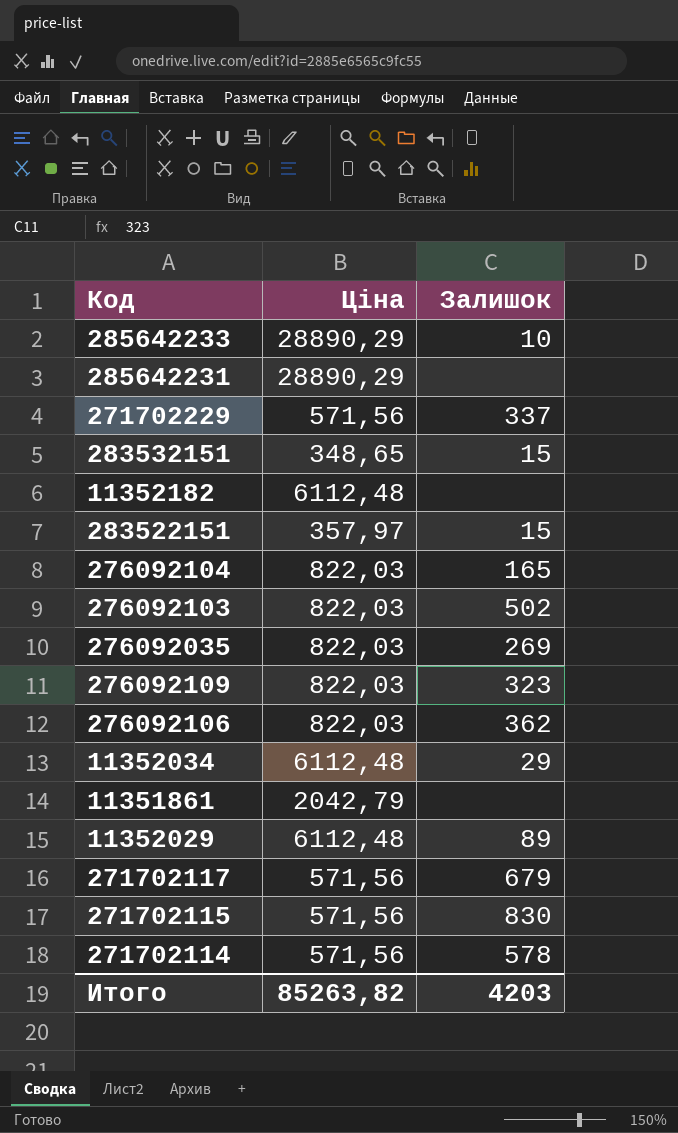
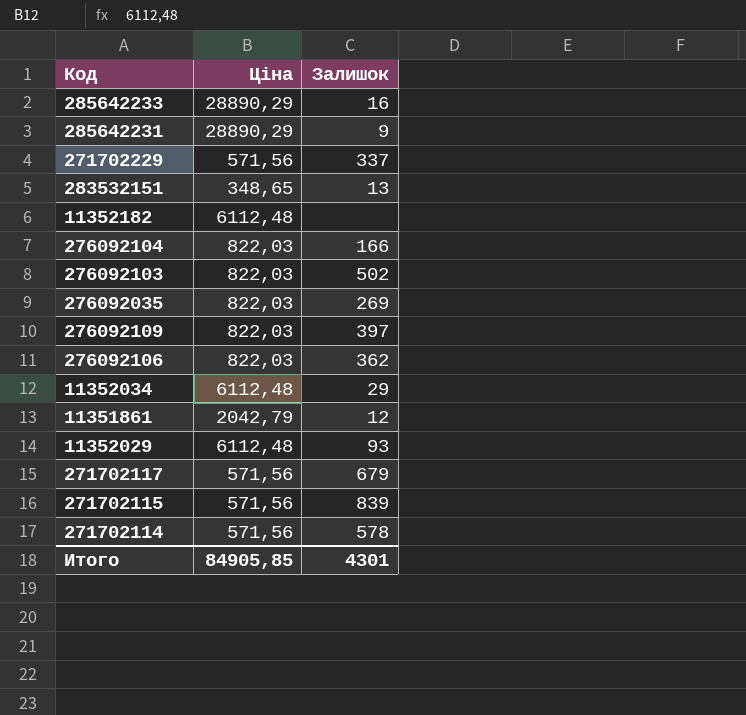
row 283522151: 357,97 | 15 -> none
285642233 | Залишок: 10 -> 16
285642231 | Залишок: none -> 9
283532151 | Залишок: 15 -> 13
276092104 | Залишок: 165 -> 166
276092109 | Залишок: 323 -> 397
11351861 | Залишок: none -> 12
11352029 | Залишок: 89 -> 93
271702115 | Залишок: 830 -> 839
Итого | Ціна: 85263,82 -> 84905,85
Итого | Залишок: 4203 -> 4301

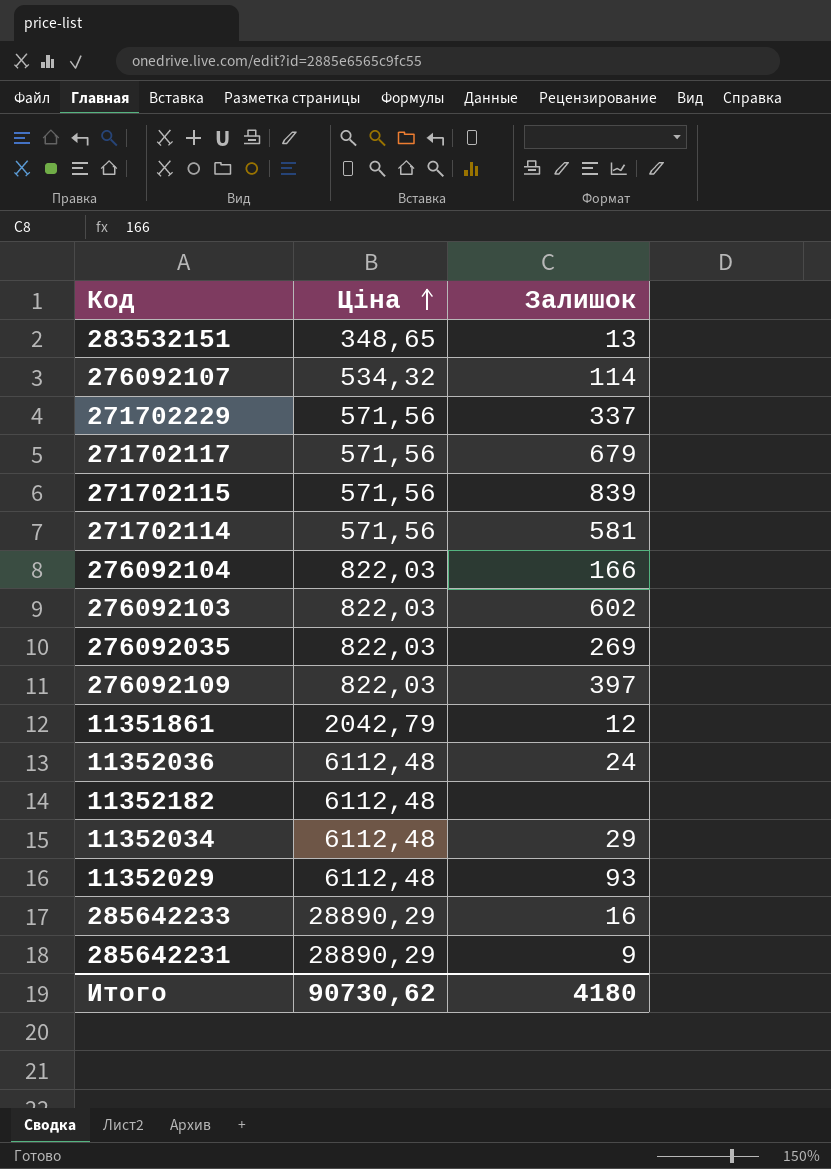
row order: none -> Ціна ascending
row 276092106: 822,03 | 362 -> none
row 276092107: none -> 534,32 | 114
271702114 | Залишок: 578 -> 581
276092103 | Залишок: 502 -> 602
row 11352036: none -> 6112,48 | 24
Итого | Ціна: 84905,85 -> 90730,62
Итого | Залишок: 4301 -> 4180

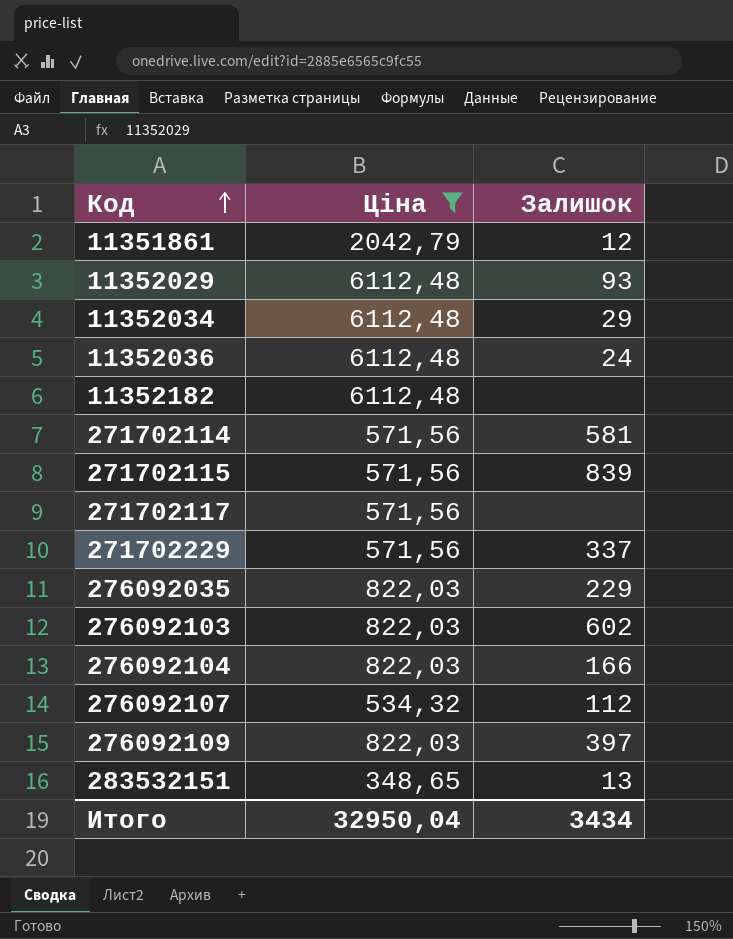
filter: none -> Ціна != 28890,29
row order: Ціна ascending -> Код ascending
271702117 | Залишок: 679 -> none
276092035 | Залишок: 269 -> 229
276092107 | Залишок: 114 -> 112
Итого | Ціна: 90730,62 -> 32950,04
Итого | Залишок: 4180 -> 3434

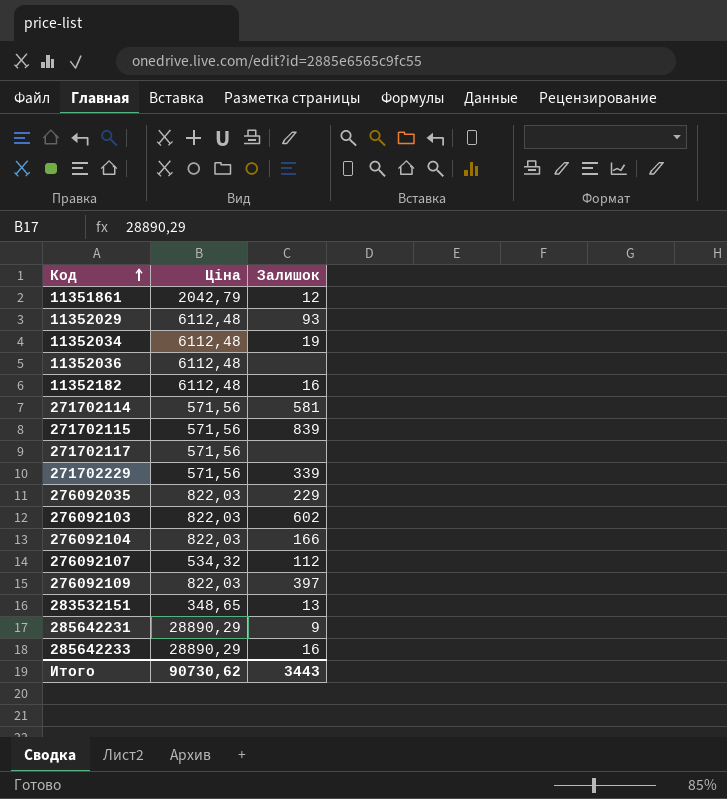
filter: Ціна != 28890,29 -> none
11352034 | Залишок: 29 -> 19
11352036 | Залишок: 24 -> none
11352182 | Залишок: none -> 16
271702229 | Залишок: 337 -> 339
Итого | Ціна: 32950,04 -> 90730,62
Итого | Залишок: 3434 -> 3443

